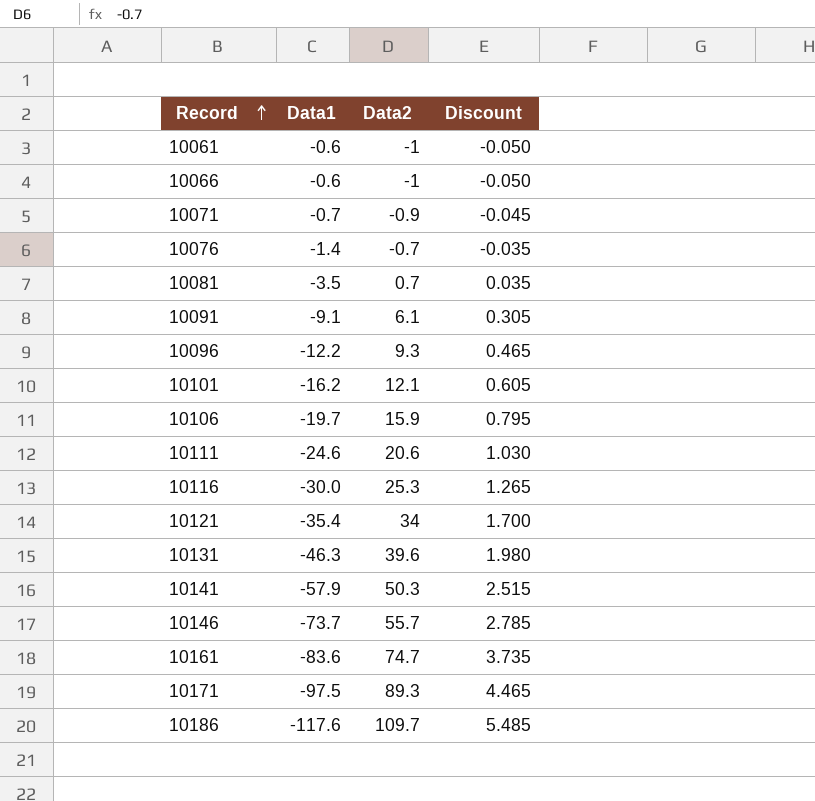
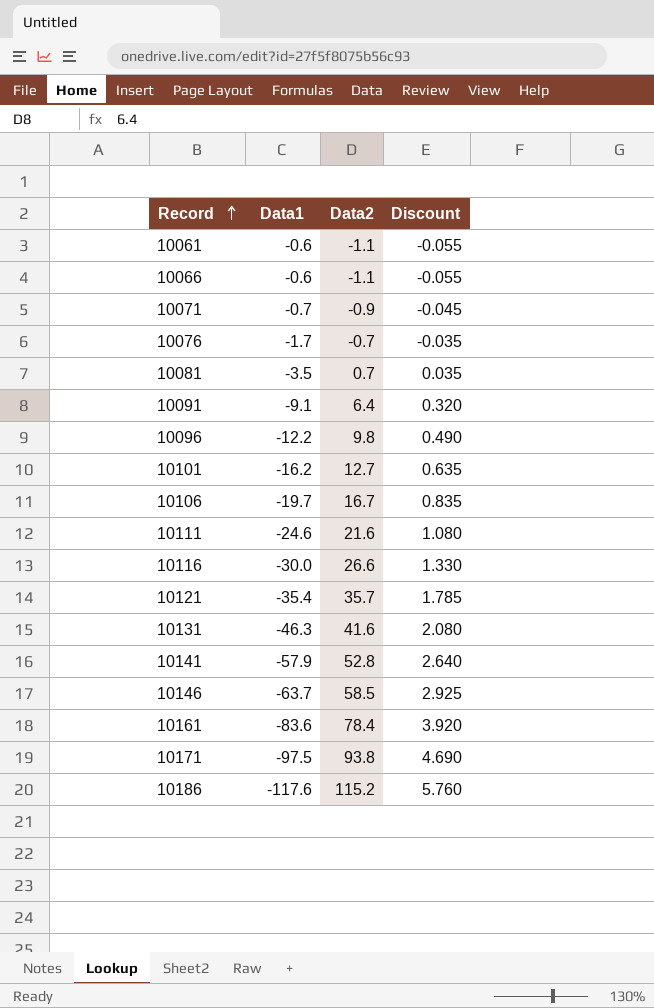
10061 | Data2: -1 -> -1.1
10061 | Discount: -0.050 -> -0.055
10066 | Data2: -1 -> -1.1
10066 | Discount: -0.050 -> -0.055
10076 | Data1: -1.4 -> -1.7
10091 | Data2: 6.1 -> 6.4
10091 | Discount: 0.305 -> 0.320
10096 | Data2: 9.3 -> 9.8
10096 | Discount: 0.465 -> 0.490
10101 | Data2: 12.1 -> 12.7
10101 | Discount: 0.605 -> 0.635
10106 | Data2: 15.9 -> 16.7
10106 | Discount: 0.795 -> 0.835
10111 | Data2: 20.6 -> 21.6
10111 | Discount: 1.030 -> 1.080
10116 | Data2: 25.3 -> 26.6
10116 | Discount: 1.265 -> 1.330
10121 | Data2: 34 -> 35.7
10121 | Discount: 1.700 -> 1.785
10131 | Data2: 39.6 -> 41.6
10131 | Discount: 1.980 -> 2.080
10141 | Data2: 50.3 -> 52.8
10141 | Discount: 2.515 -> 2.640
10146 | Data1: -73.7 -> -63.7
10146 | Data2: 55.7 -> 58.5
10146 | Discount: 2.785 -> 2.925
10161 | Data2: 74.7 -> 78.4
10161 | Discount: 3.735 -> 3.920
10171 | Data2: 89.3 -> 93.8
10171 | Discount: 4.465 -> 4.690
10186 | Data2: 109.7 -> 115.2
10186 | Discount: 5.485 -> 5.760

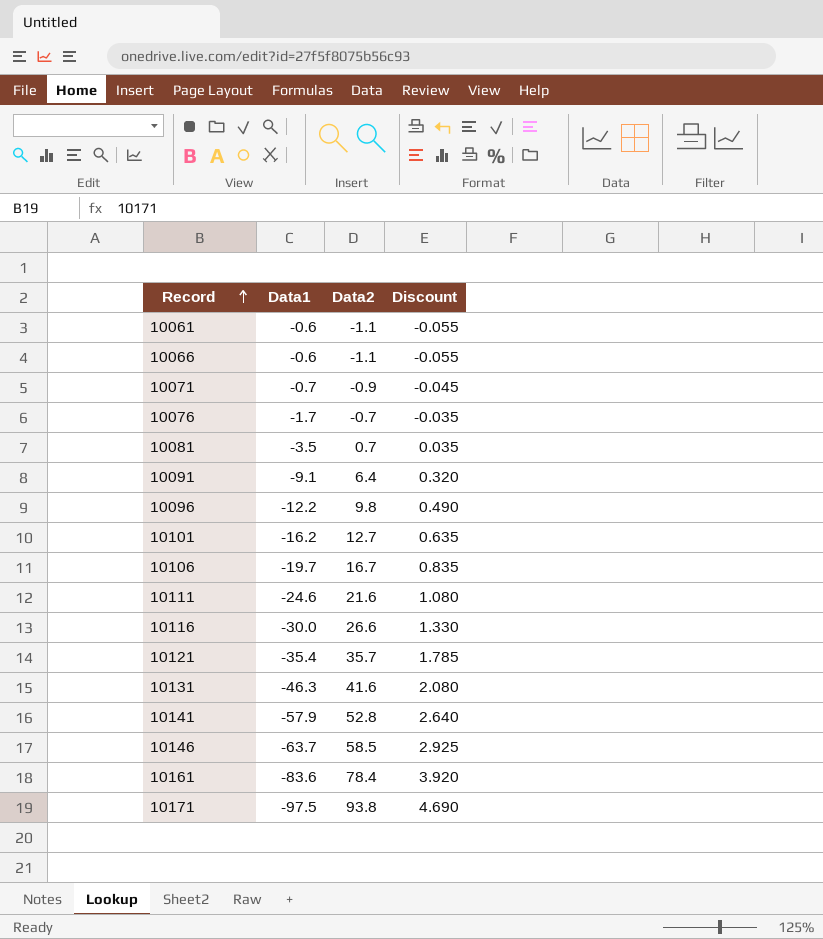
row 10186: -117.6 | 115.2 | 5.760 -> none

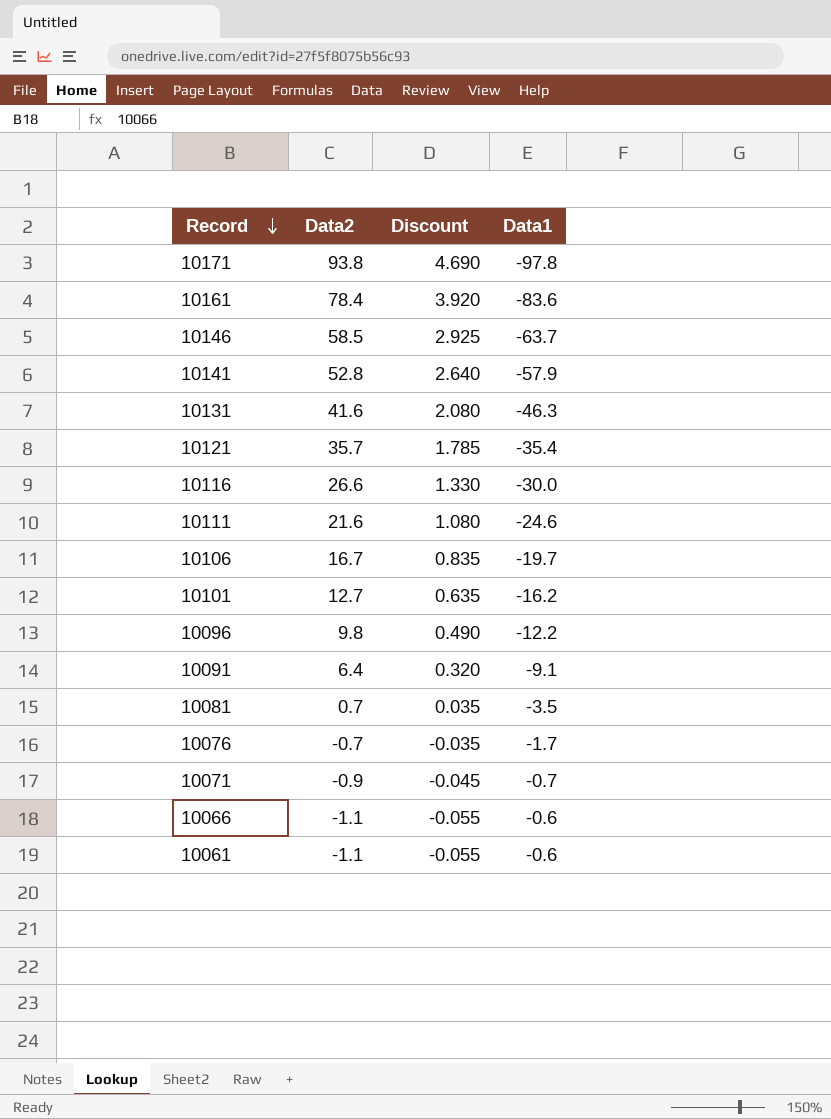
row order: Record ascending -> Record descending
column Data1 | position: 2 -> 4
10171 | Data1: -97.5 -> -97.8

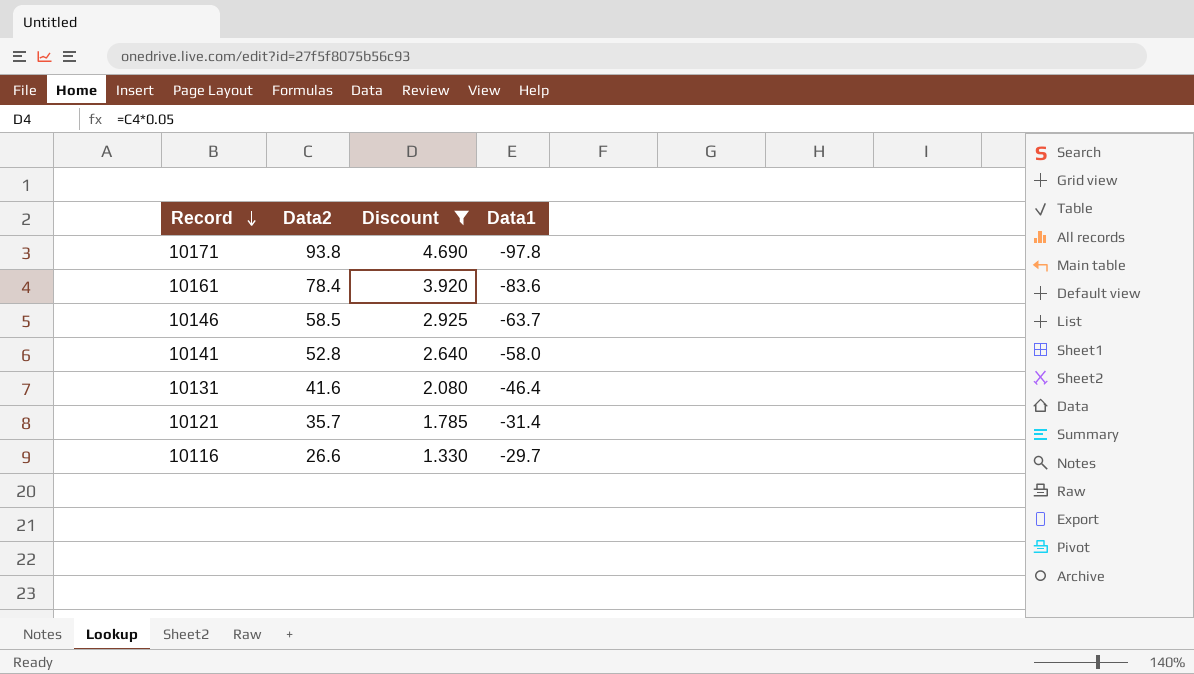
filter: none -> Discount >= 1.330
10141 | Data1: -57.9 -> -58.0
10131 | Data1: -46.3 -> -46.4
10121 | Data1: -35.4 -> -31.4
10116 | Data1: -30.0 -> -29.7

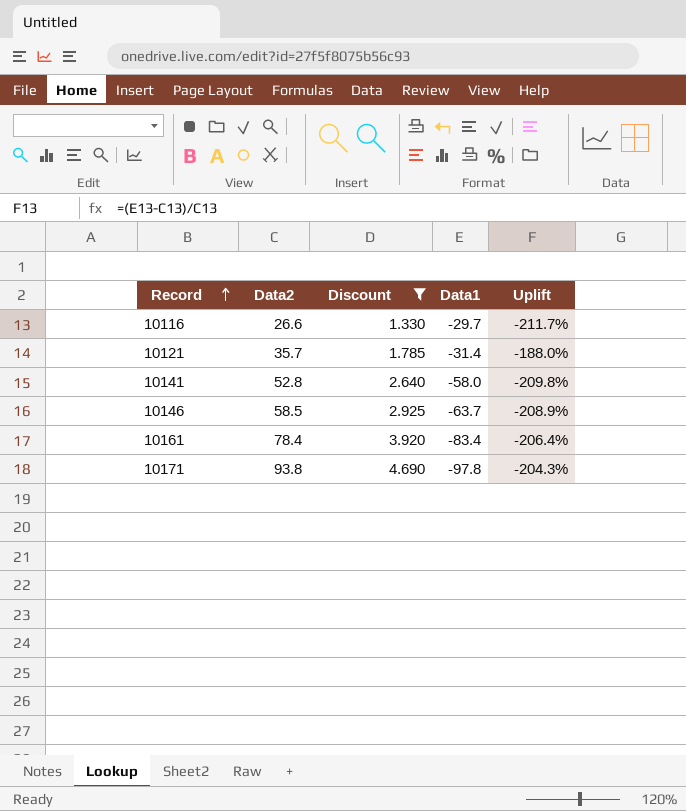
row order: Record descending -> Record ascending
column Uplift | formula: none -> ([Data1] - [Data2]) / [Data2]
row 10131: 41.6 | 2.080 | -46.4 -> none
10161 | Data1: -83.6 -> -83.4

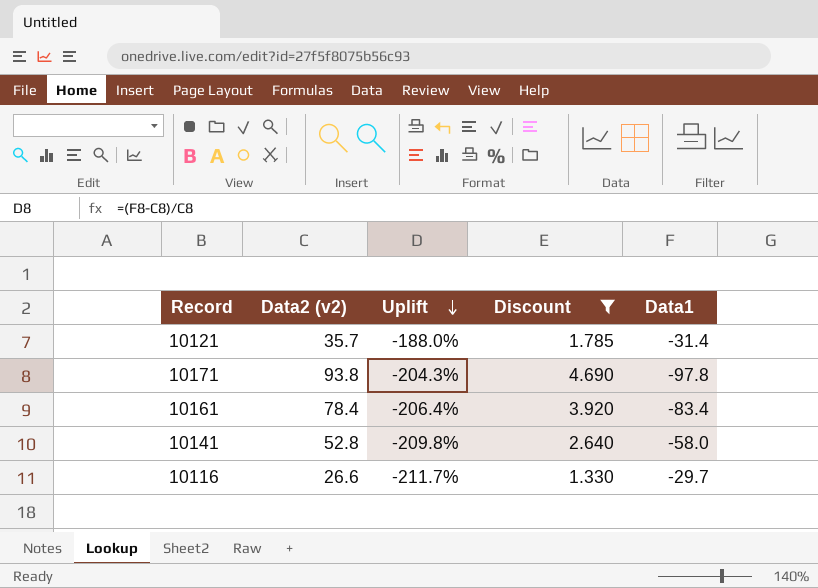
row order: Record ascending -> Uplift descending
column name: Data2 -> Data2 (v2)
column Uplift | position: 5 -> 3
row 10146: 58.5 | 2.925 | -63.7 | -208.9% -> none

